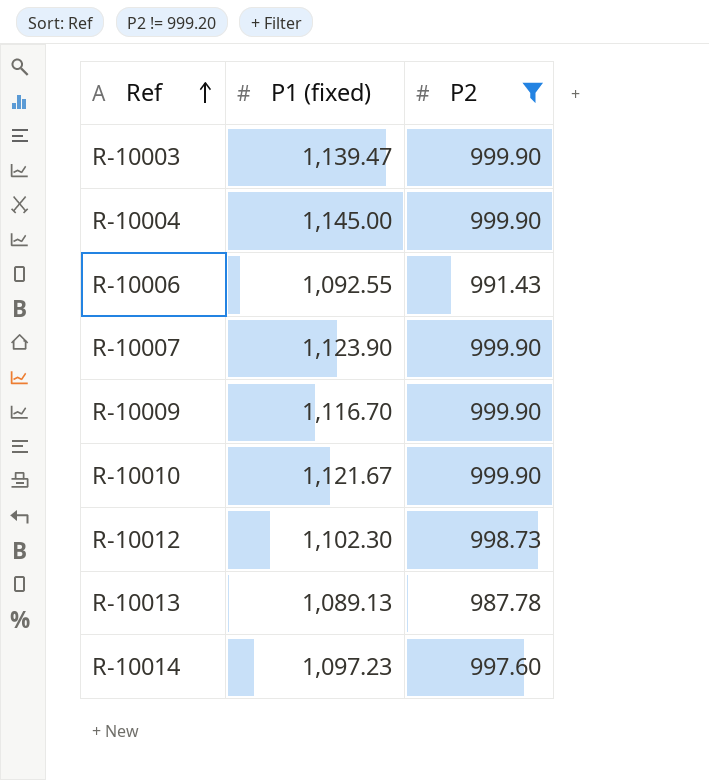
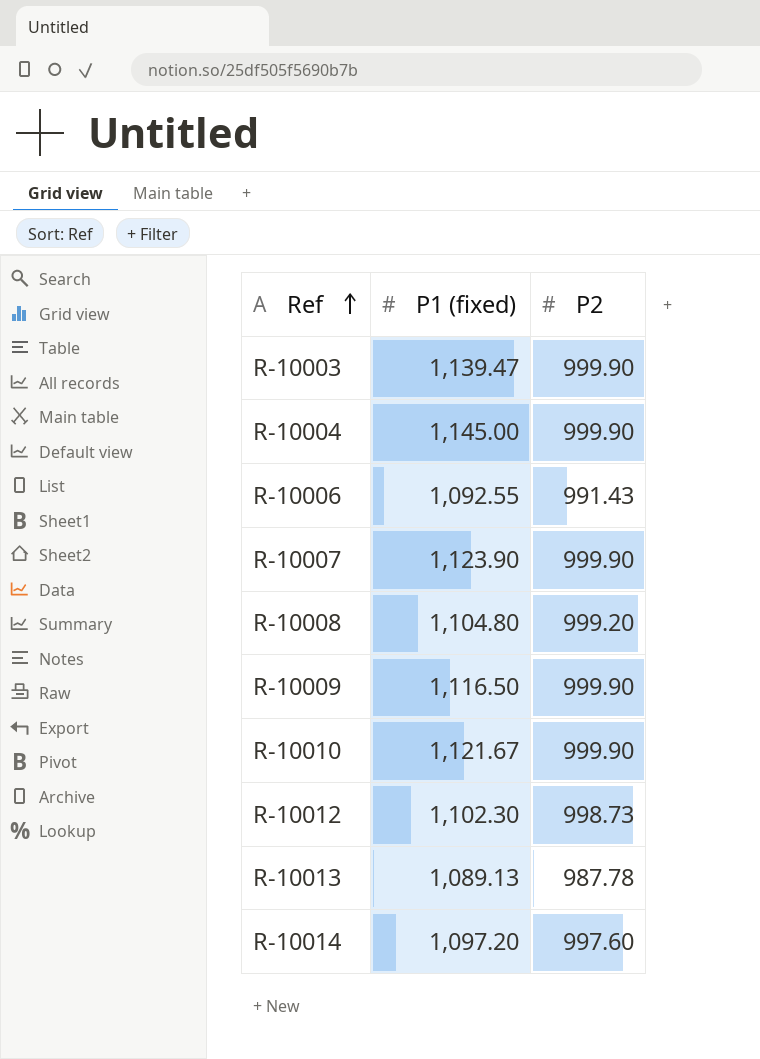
filter: P2 != 999.20 -> none
R-10009 | P1 (fixed): 1,116.70 -> 1,116.50
R-10014 | P1 (fixed): 1,097.23 -> 1,097.20

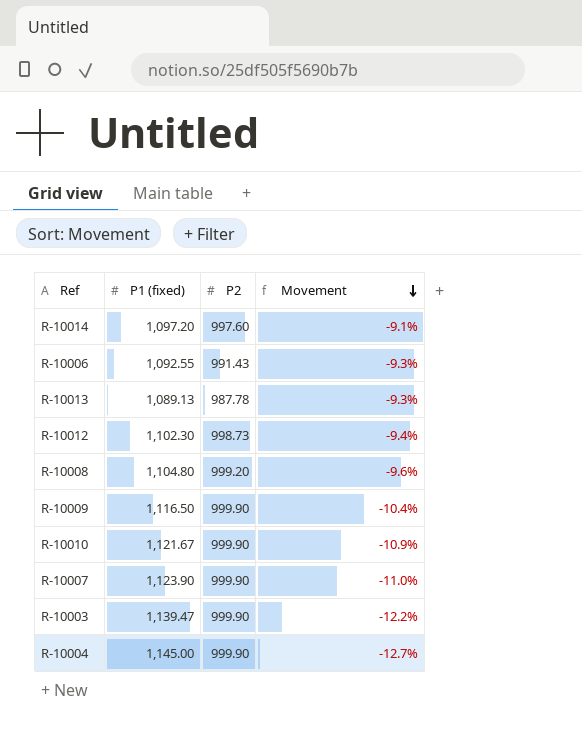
row order: Ref ascending -> Movement descending
column Movement | formula: none -> ([P2] - [P1 (fixed)]) / [P1 (fixed)]

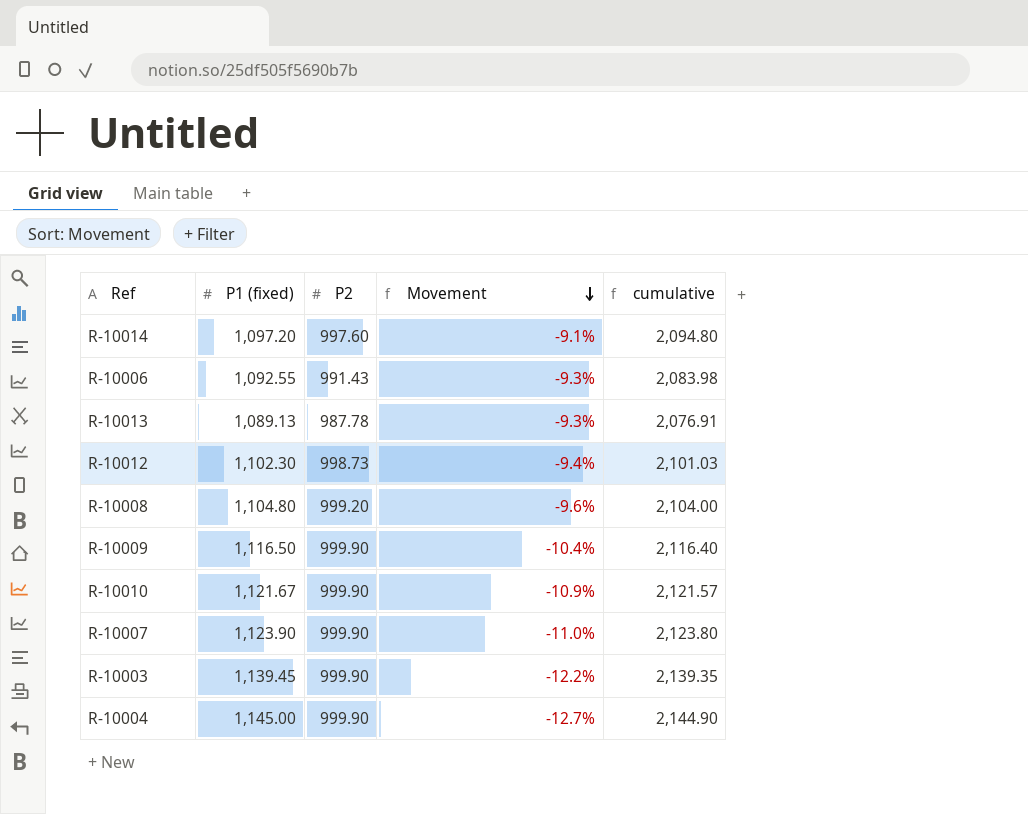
column cumulative | formula: none -> [P1 (fixed)] + [P2]
R-10003 | P1 (fixed): 1,139.47 -> 1,139.45

